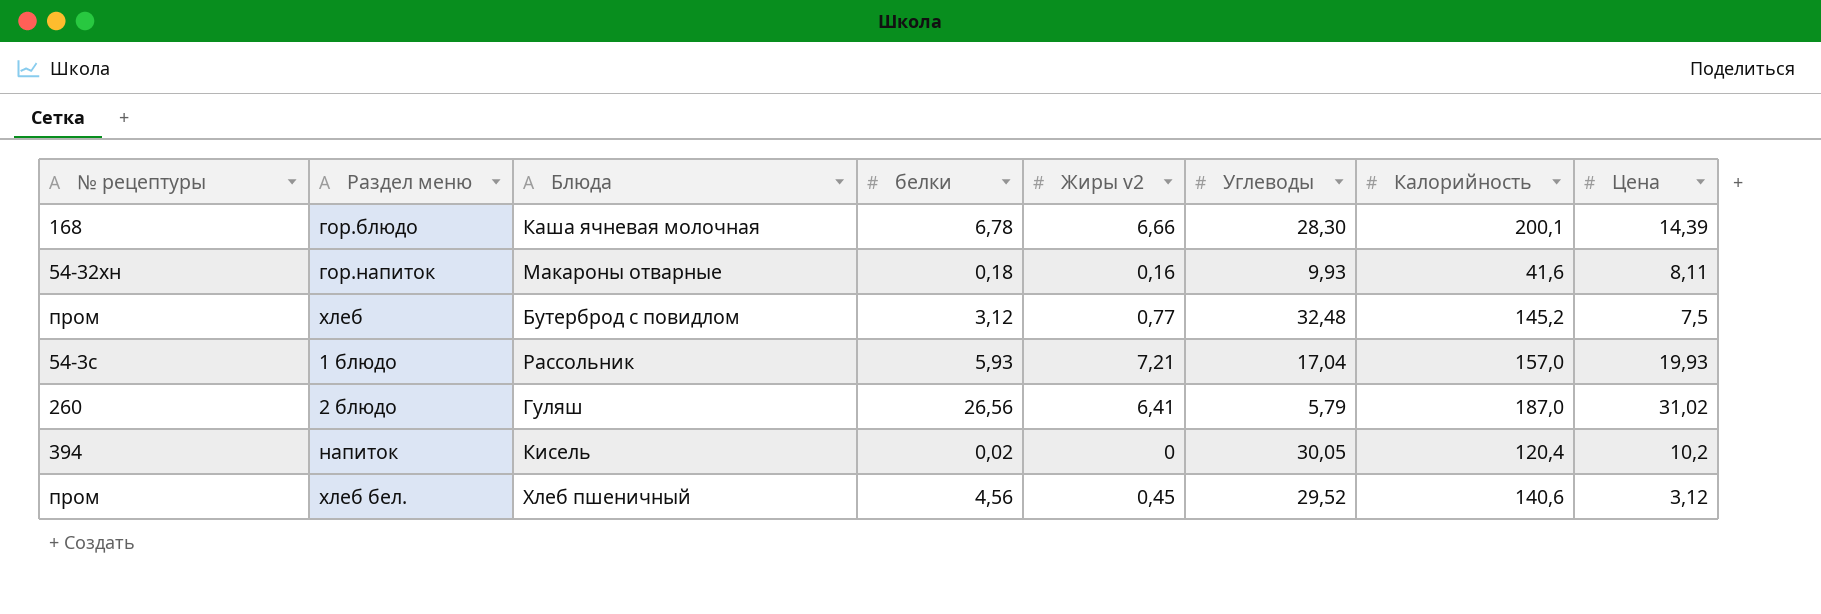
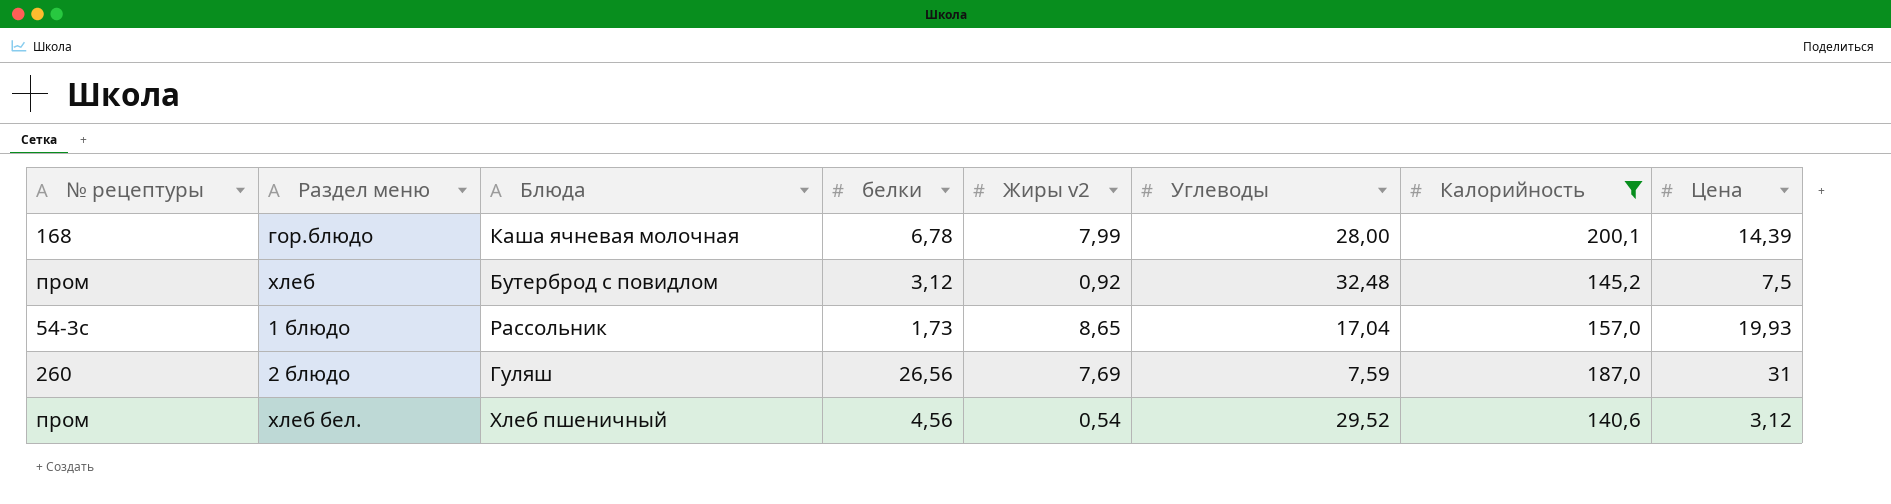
filter: none -> Калорийность >= 140,6
гор.блюдо | Жиры v2: 6,66 -> 7,99
гор.блюдо | Углеводы: 28,30 -> 28,00
хлеб | Жиры v2: 0,77 -> 0,92
1 блюдо | белки: 5,93 -> 1,73
1 блюдо | Жиры v2: 7,21 -> 8,65
2 блюдо | Жиры v2: 6,41 -> 7,69
2 блюдо | Углеводы: 5,79 -> 7,59
2 блюдо | Цена: 31,02 -> 31
хлеб бел. | Жиры v2: 0,45 -> 0,54

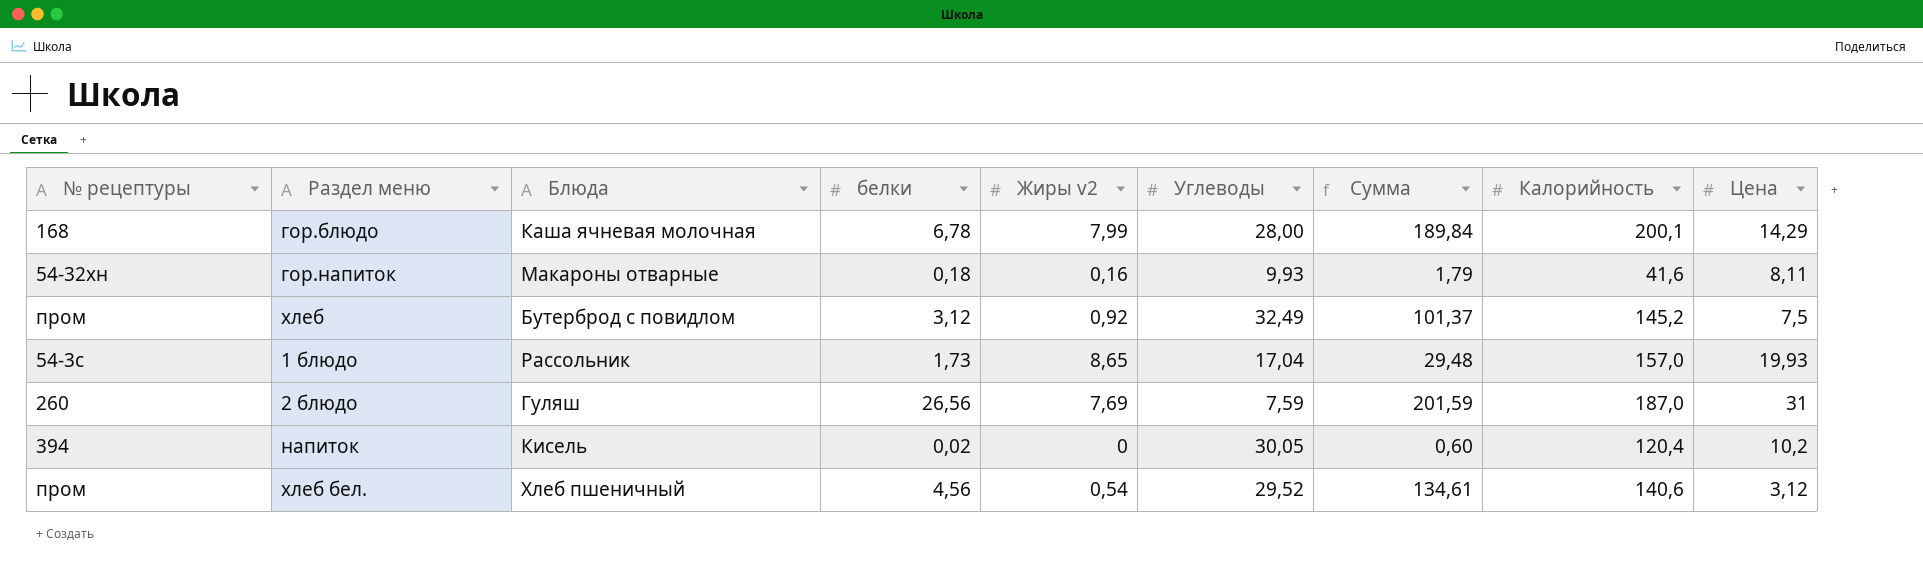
filter: Калорийность >= 140,6 -> none
column Сумма | formula: none -> [белки] * [Углеводы]
гор.блюдо | Цена: 14,39 -> 14,29
хлеб | Углеводы: 32,48 -> 32,49

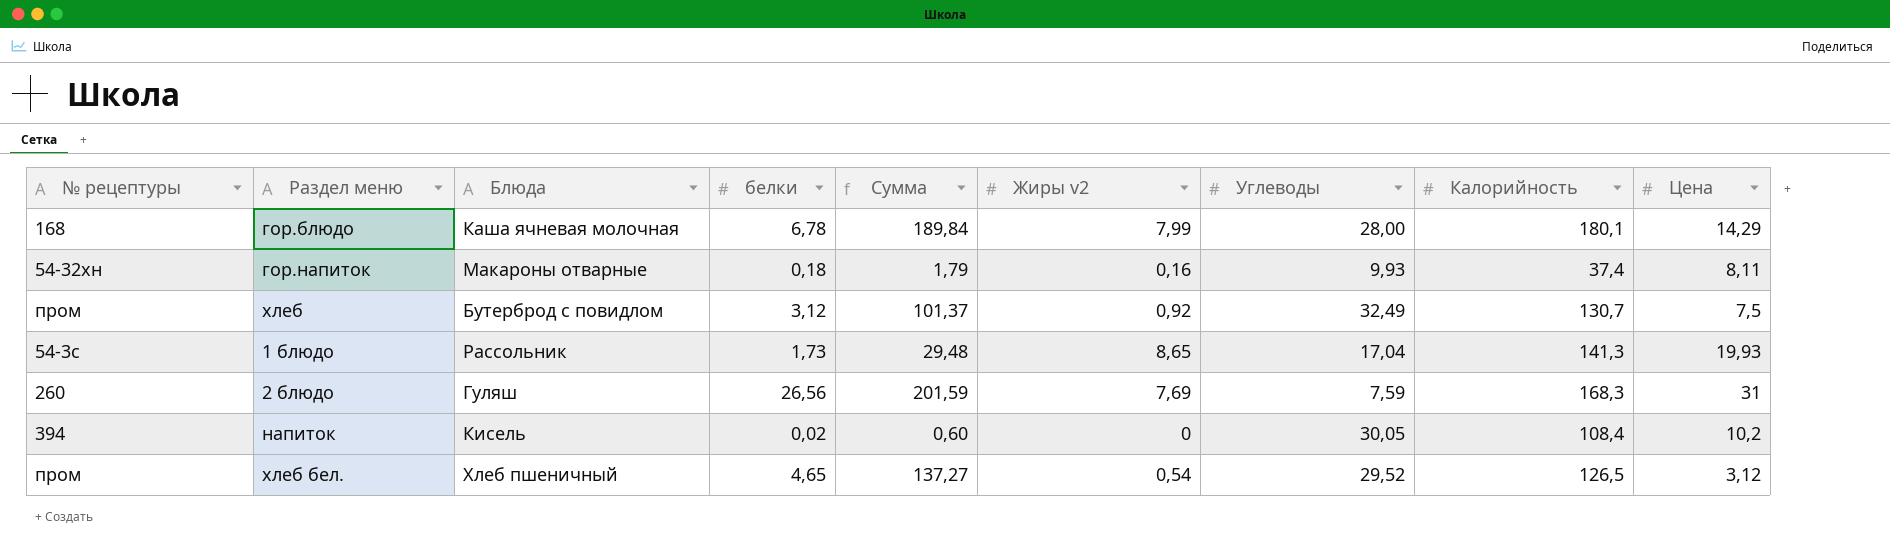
column Сумма | position: 7 -> 5
гор.блюдо | Калорийность: 200,1 -> 180,1
гор.напиток | Калорийность: 41,6 -> 37,4
хлеб | Калорийность: 145,2 -> 130,7
1 блюдо | Калорийность: 157,0 -> 141,3
2 блюдо | Калорийность: 187,0 -> 168,3
напиток | Калорийность: 120,4 -> 108,4
хлеб бел. | белки: 4,56 -> 4,65
хлеб бел. | Сумма: 134,61 -> 137,27
хлеб бел. | Калорийность: 140,6 -> 126,5

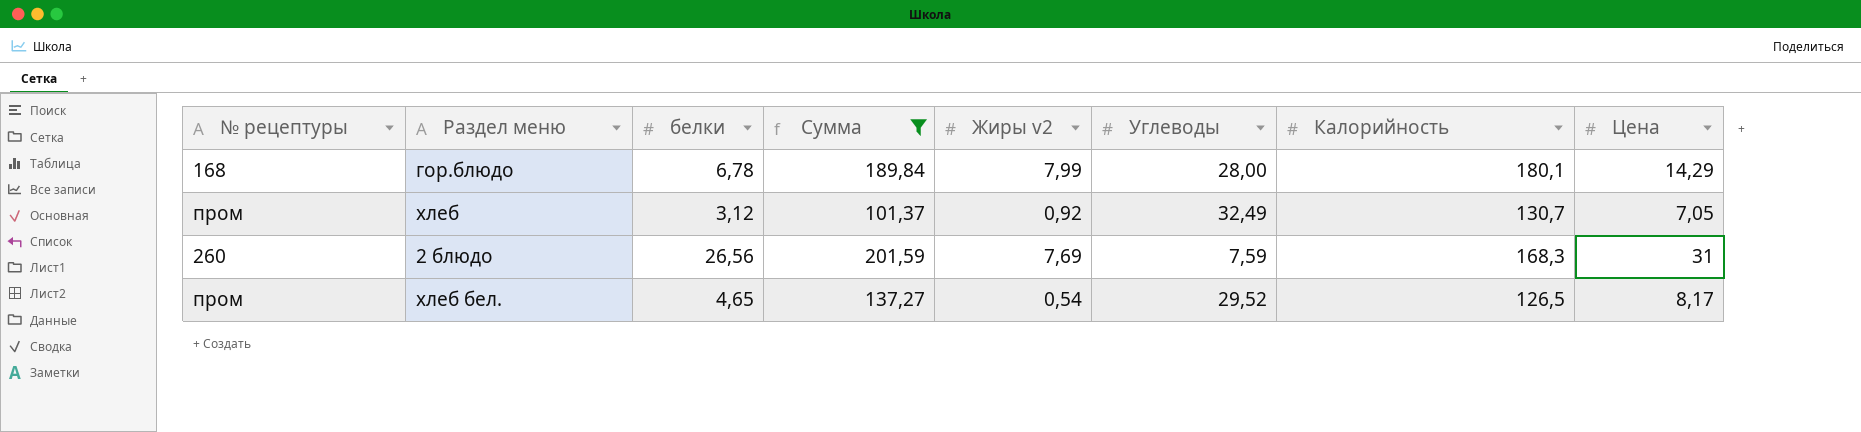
filter: none -> Сумма >= 101,37
column Блюда | position: 3 -> none
хлеб | Цена: 7,5 -> 7,05
хлеб бел. | Цена: 3,12 -> 8,17

